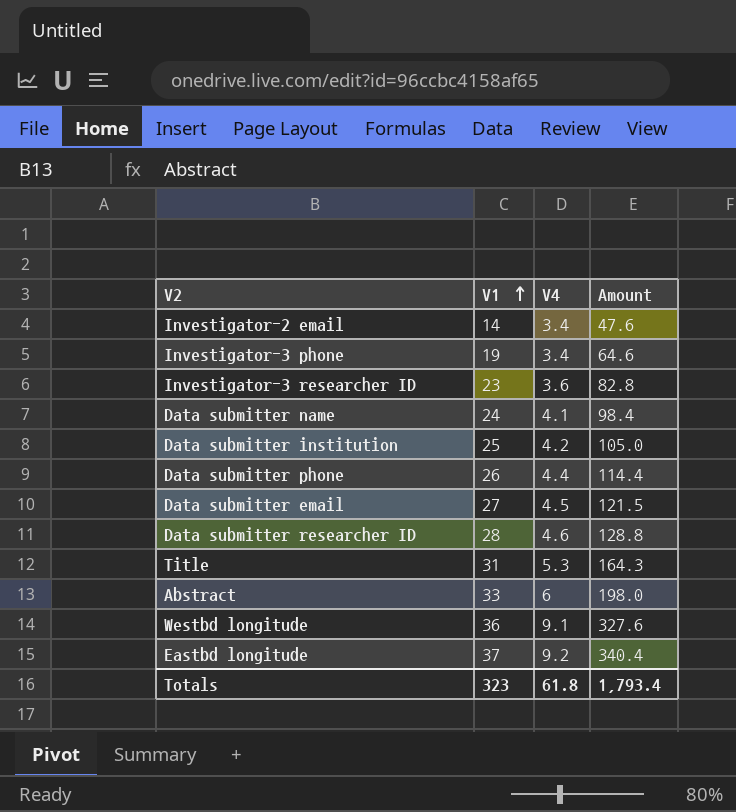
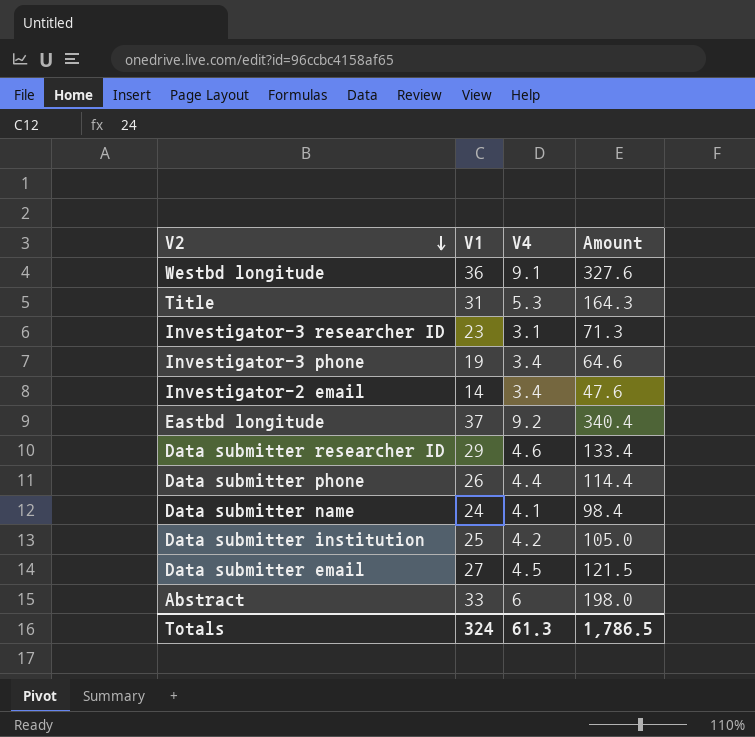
row order: V1 ascending -> V2 descending
Investigator-3 researcher ID | V4: 3.6 -> 3.1
Investigator-3 researcher ID | Amount: 82.8 -> 71.3
Data submitter researcher ID | V1: 28 -> 29
Data submitter researcher ID | Amount: 128.8 -> 133.4
Totals | V1: 323 -> 324
Totals | V4: 61.8 -> 61.3
Totals | Amount: 1,793.4 -> 1,786.5

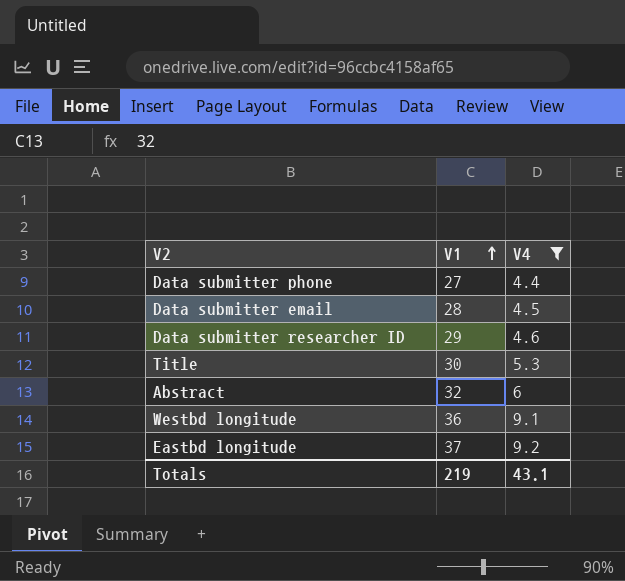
filter: none -> V4 >= 4.4
row order: V2 descending -> V1 ascending
column Amount | formula: [V1] * [V4] -> none
Data submitter phone | V1: 26 -> 27
Data submitter email | V1: 27 -> 28
Title | V1: 31 -> 30
Abstract | V1: 33 -> 32
Totals | V1: 324 -> 219
Totals | V4: 61.3 -> 43.1

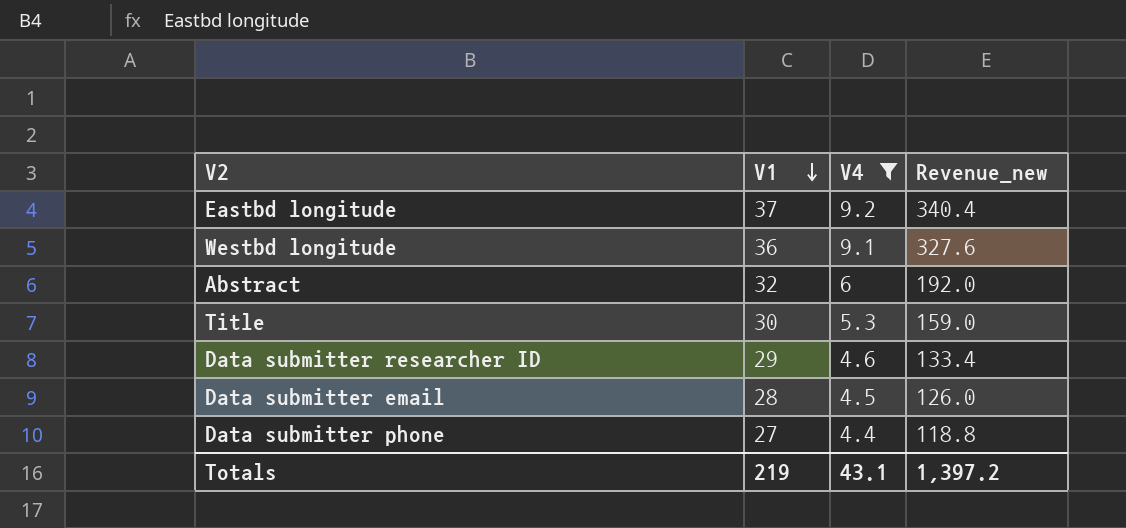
row order: V1 ascending -> V1 descending
column Revenue_new | formula: none -> [V1] * [V4]

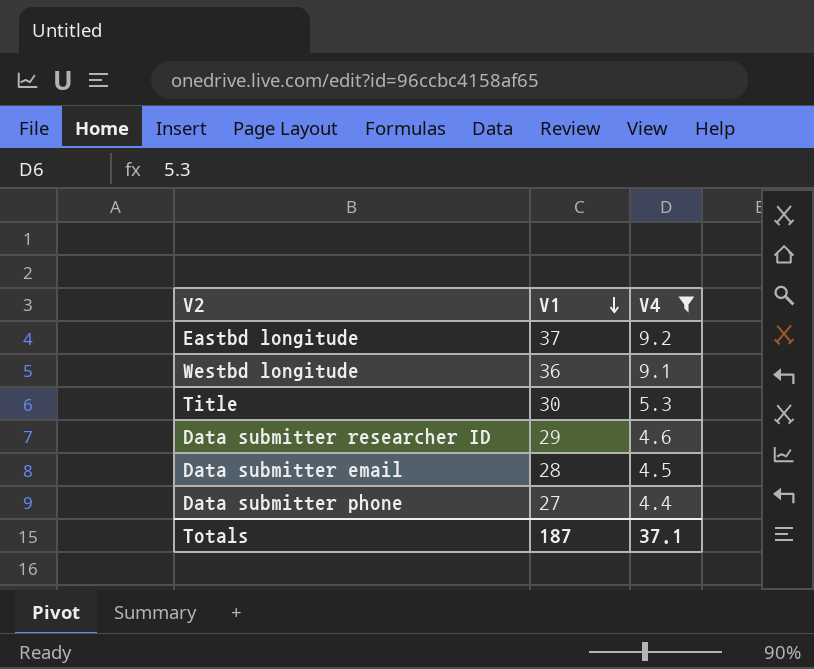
column Revenue_new | formula: [V1] * [V4] -> none
row Abstract: 32 | 6 | 192.0 -> none
Totals | V1: 219 -> 187
Totals | V4: 43.1 -> 37.1

